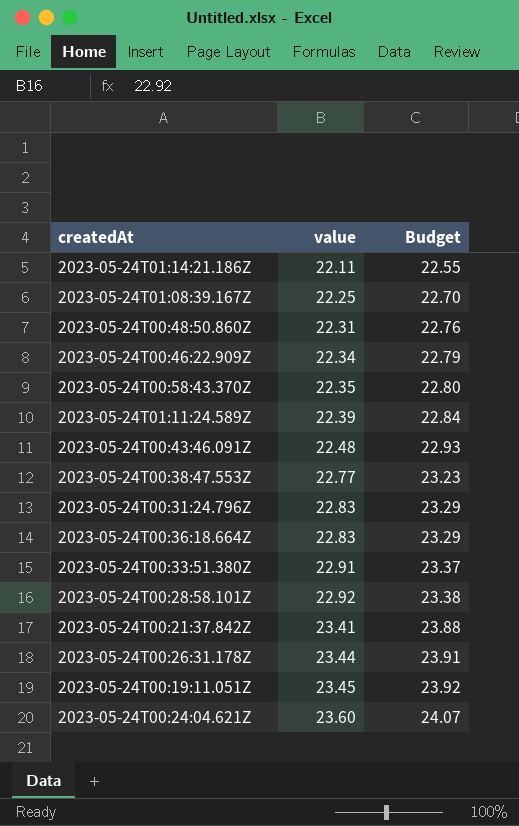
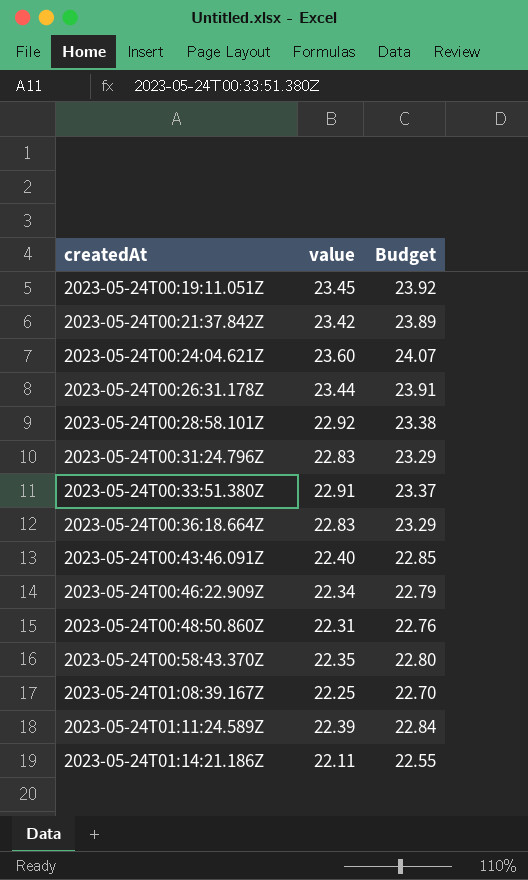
row order: value ascending -> createdAt ascending
row 2023-05-24T00:38:47.553Z: 22.77 | 23.23 -> none
2023-05-24T00:21:37.842Z | value: 23.41 -> 23.42
2023-05-24T00:21:37.842Z | Budget: 23.88 -> 23.89
2023-05-24T00:43:46.091Z | value: 22.48 -> 22.40
2023-05-24T00:43:46.091Z | Budget: 22.93 -> 22.85

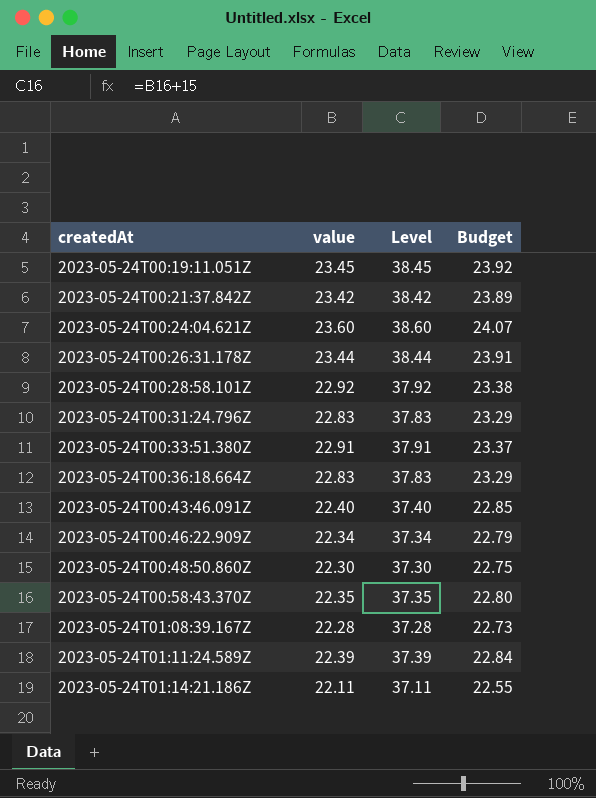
column Level | formula: none -> [value] + 15
2023-05-24T00:48:50.860Z | value: 22.31 -> 22.30
2023-05-24T00:48:50.860Z | Budget: 22.76 -> 22.75
2023-05-24T01:08:39.167Z | value: 22.25 -> 22.28
2023-05-24T01:08:39.167Z | Budget: 22.70 -> 22.73

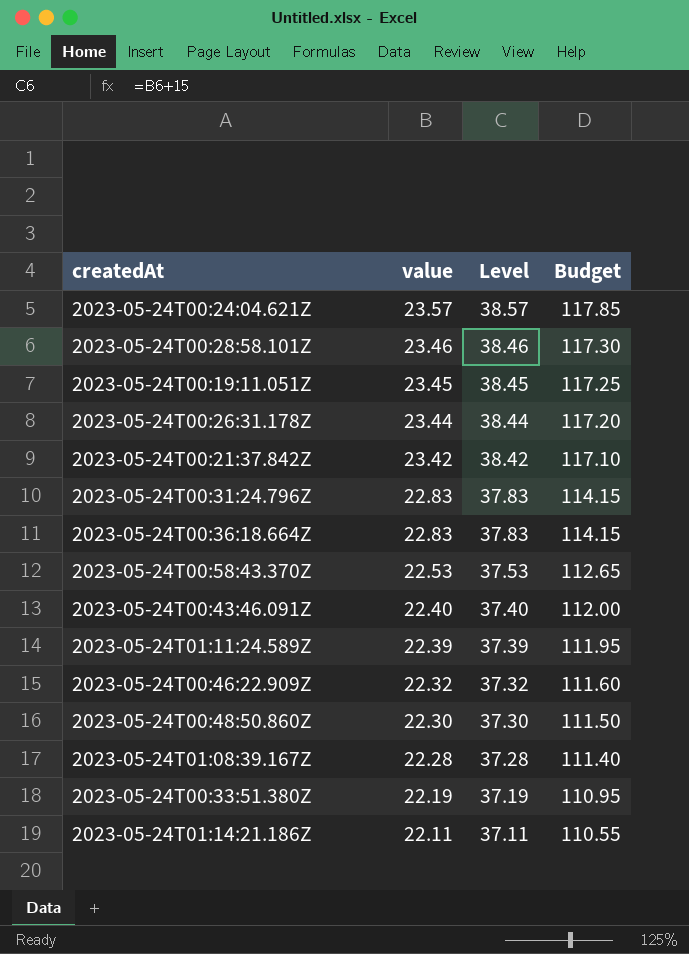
row order: createdAt ascending -> value descending
column Budget | formula: [value] * 1.02 -> [value] * 5
2023-05-24T00:24:04.621Z | value: 23.60 -> 23.57
2023-05-24T00:24:04.621Z | Level: 38.60 -> 38.57
2023-05-24T00:28:58.101Z | value: 22.92 -> 23.46
2023-05-24T00:28:58.101Z | Level: 37.92 -> 38.46
2023-05-24T00:58:43.370Z | value: 22.35 -> 22.53
2023-05-24T00:58:43.370Z | Level: 37.35 -> 37.53
2023-05-24T00:46:22.909Z | value: 22.34 -> 22.32
2023-05-24T00:46:22.909Z | Level: 37.34 -> 37.32
2023-05-24T00:33:51.380Z | value: 22.91 -> 22.19
2023-05-24T00:33:51.380Z | Level: 37.91 -> 37.19

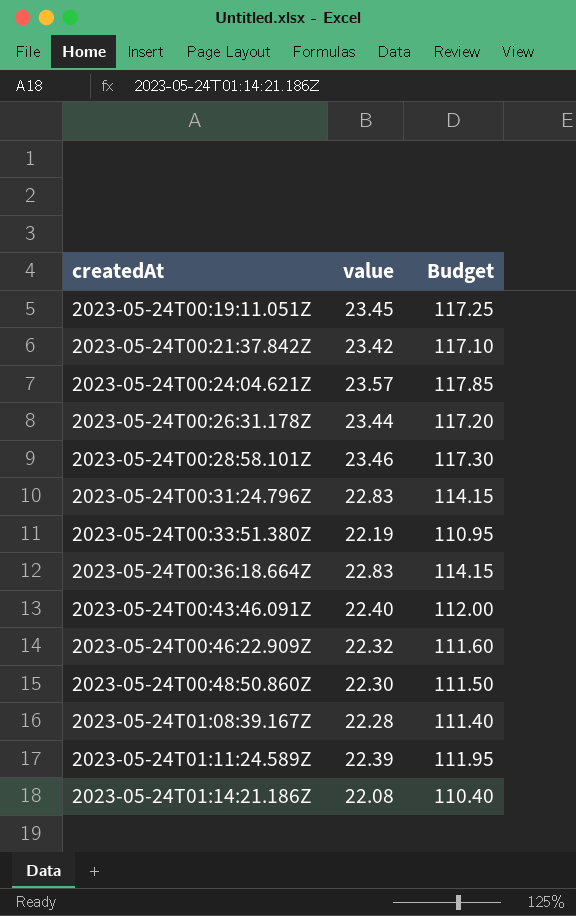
row order: value descending -> createdAt ascending
column Level | formula: [value] + 15 -> none
row 2023-05-24T00:58:43.370Z: 22.53 | 37.53 | 112.65 -> none
2023-05-24T01:14:21.186Z | value: 22.11 -> 22.08
2023-05-24T01:14:21.186Z | Budget: 110.55 -> 110.40

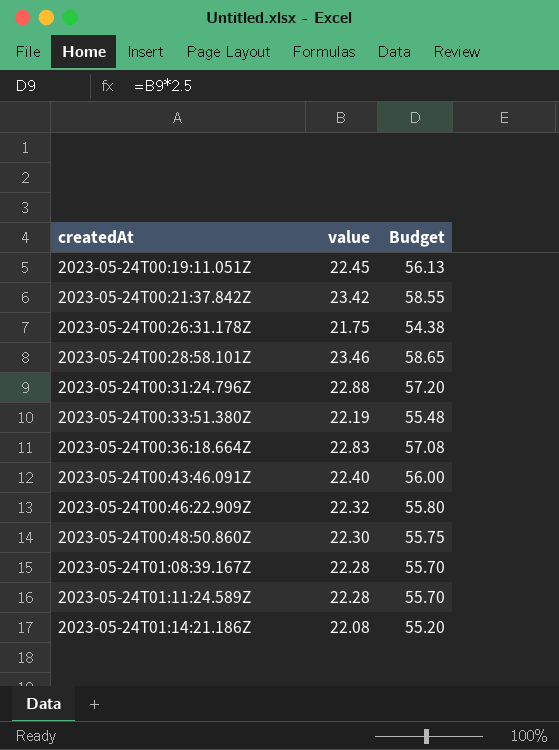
column Budget | formula: [value] * 5 -> [value] * 2.5
row 2023-05-24T00:24:04.621Z: 23.57 | 117.85 -> none
2023-05-24T00:19:11.051Z | value: 23.45 -> 22.45
2023-05-24T00:26:31.178Z | value: 23.44 -> 21.75
2023-05-24T00:31:24.796Z | value: 22.83 -> 22.88
2023-05-24T01:11:24.589Z | value: 22.39 -> 22.28

